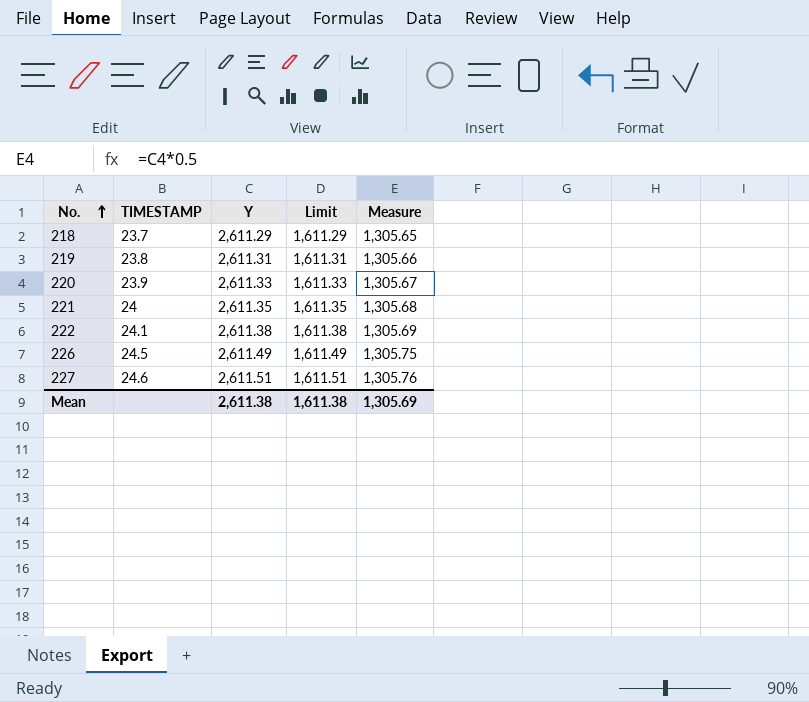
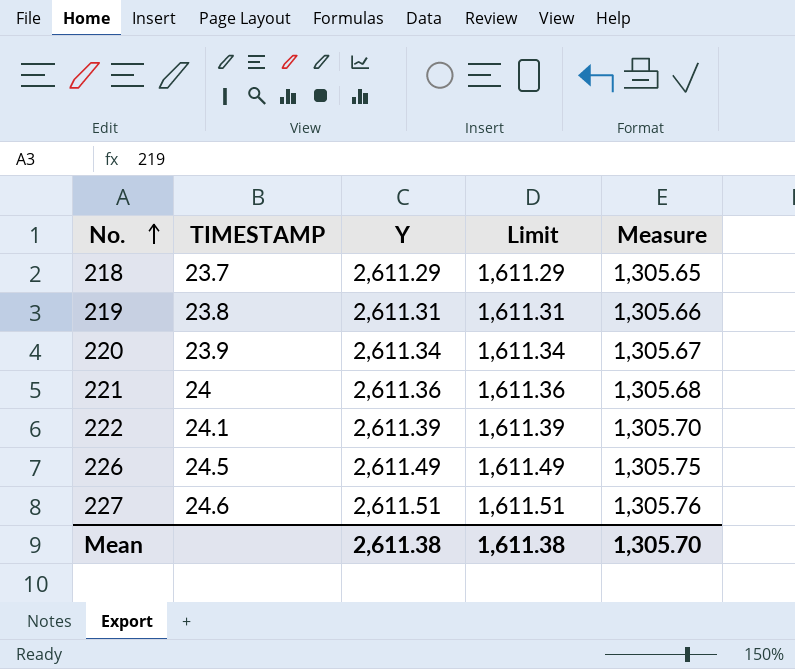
220 | Y: 2,611.33 -> 2,611.34
220 | Limit: 1,611.33 -> 1,611.34
221 | Y: 2,611.35 -> 2,611.36
221 | Limit: 1,611.35 -> 1,611.36
222 | Y: 2,611.38 -> 2,611.39
222 | Limit: 1,611.38 -> 1,611.39
222 | Measure: 1,305.69 -> 1,305.70
Mean | Measure: 1,305.69 -> 1,305.70

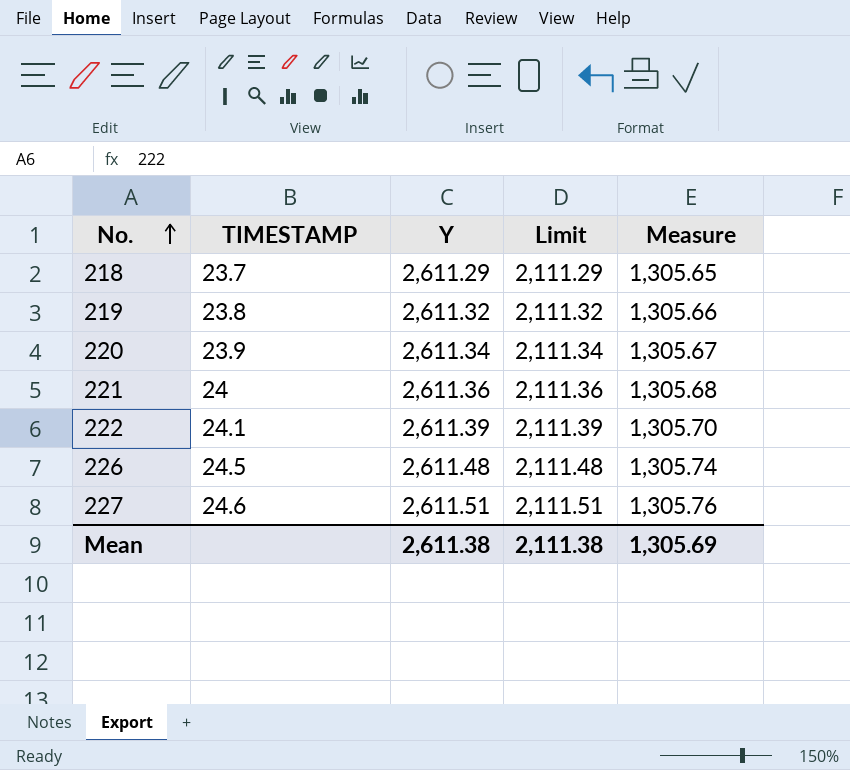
column Limit | formula: [Y] - 1000 -> [Y] - 500
219 | Y: 2,611.31 -> 2,611.32
226 | Y: 2,611.49 -> 2,611.48
226 | Measure: 1,305.75 -> 1,305.74
Mean | Limit: 1,611.38 -> 2,111.38
Mean | Measure: 1,305.70 -> 1,305.69

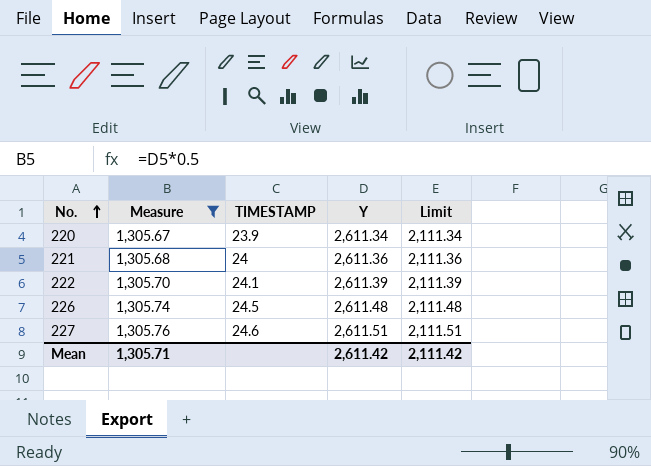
filter: none -> Measure >= 1,305.67
column Measure | position: 5 -> 2
Mean | Measure: 1,305.69 -> 1,305.71
Mean | Y: 2,611.38 -> 2,611.42
Mean | Limit: 2,111.38 -> 2,111.42

